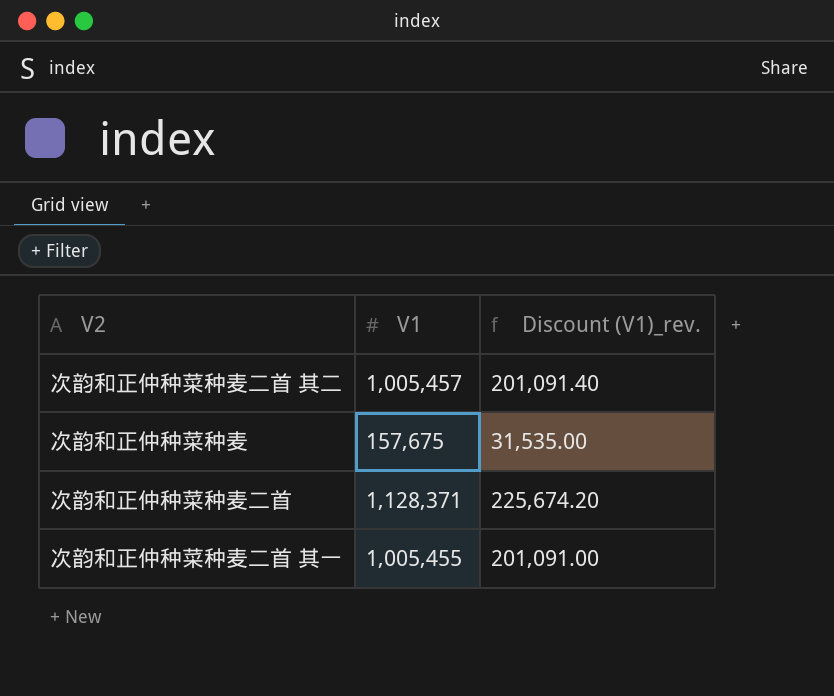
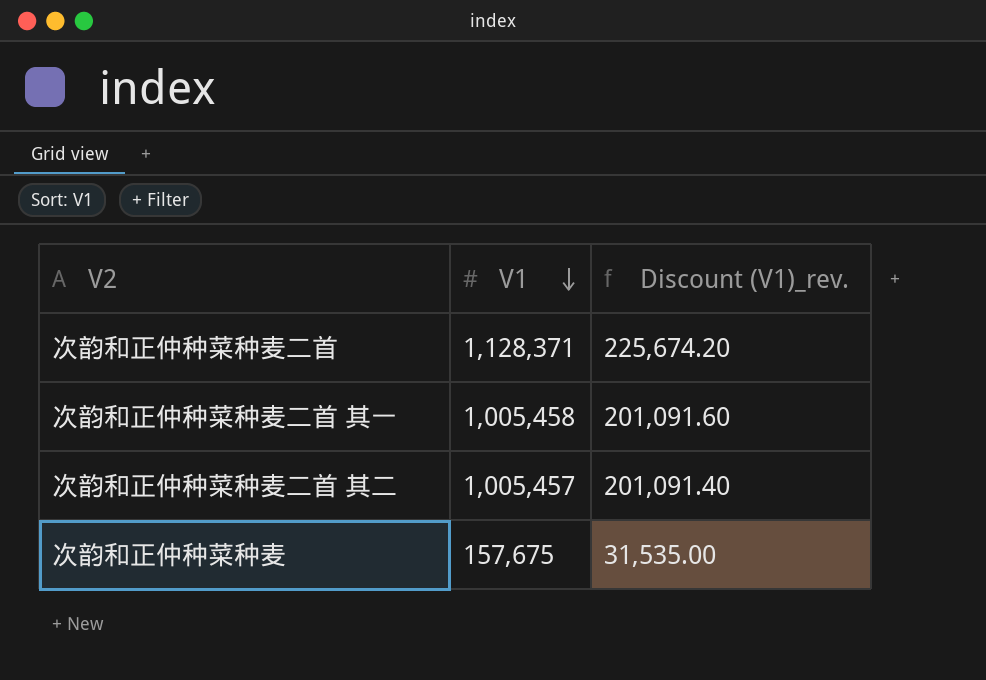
row order: none -> V1 descending
次韵和正仲种菜种麦二首 其一 | V1: 1,005,455 -> 1,005,458
次韵和正仲种菜种麦二首 其一 | Discount (V1)_rev.: 201,091.00 -> 201,091.60

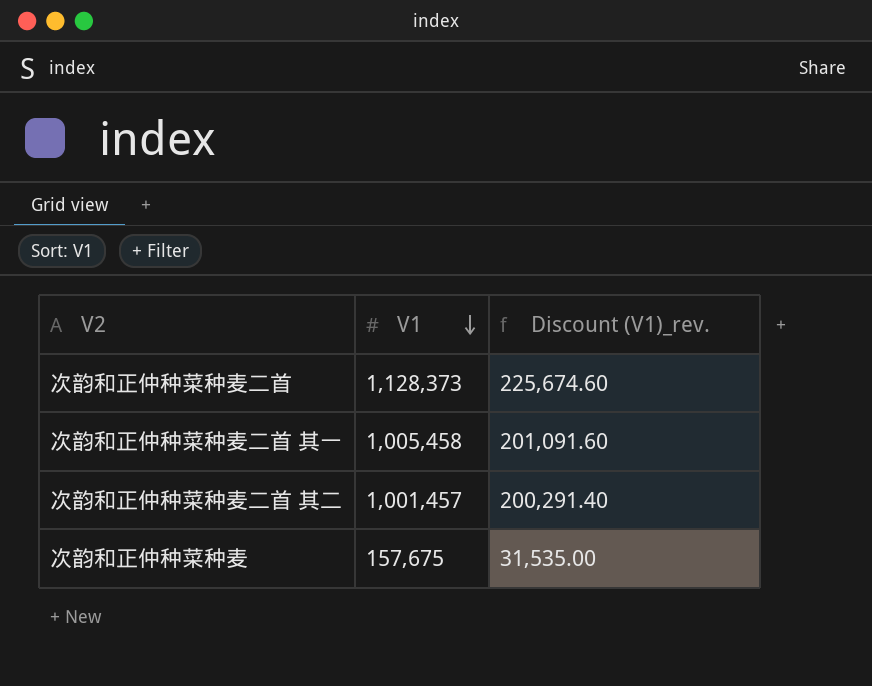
次韵和正仲种菜种麦二首 | V1: 1,128,371 -> 1,128,373
次韵和正仲种菜种麦二首 | Discount (V1)_rev.: 225,674.20 -> 225,674.60
次韵和正仲种菜种麦二首 其二 | V1: 1,005,457 -> 1,001,457
次韵和正仲种菜种麦二首 其二 | Discount (V1)_rev.: 201,091.40 -> 200,291.40

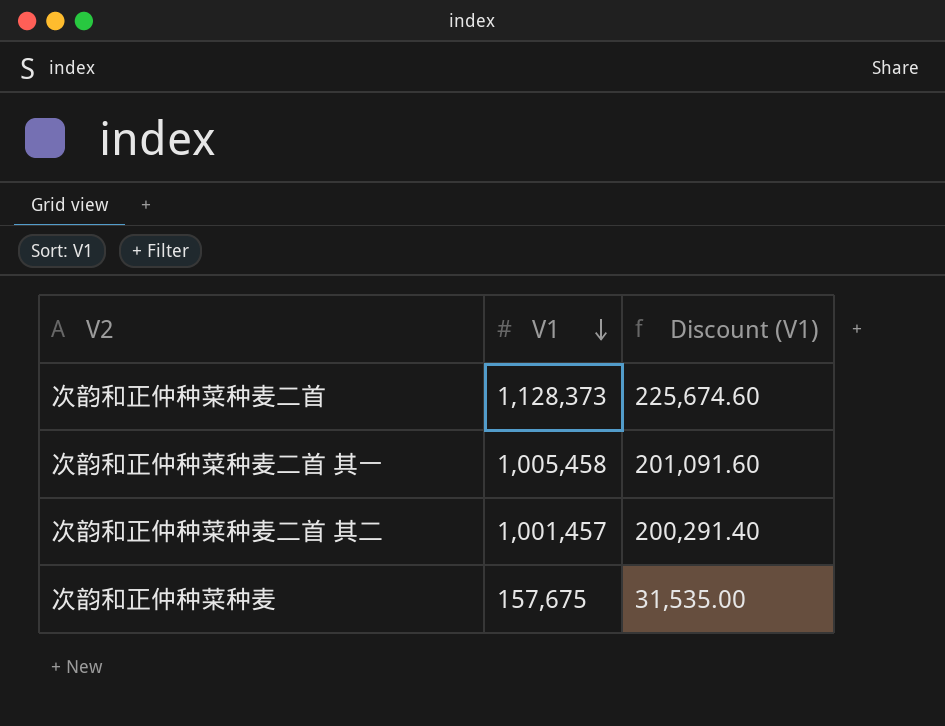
column name: Discount (V1)_rev. -> Discount (V1)

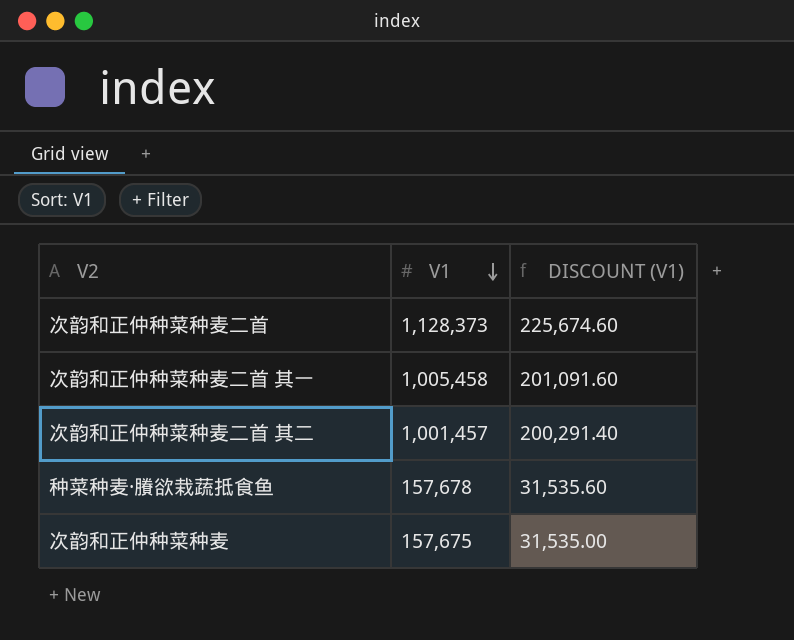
column name: Discount (V1) -> DISCOUNT (V1)
row 种菜种麦·賸欲栽蔬抵食鱼: none -> 157,678 | 31,535.60

